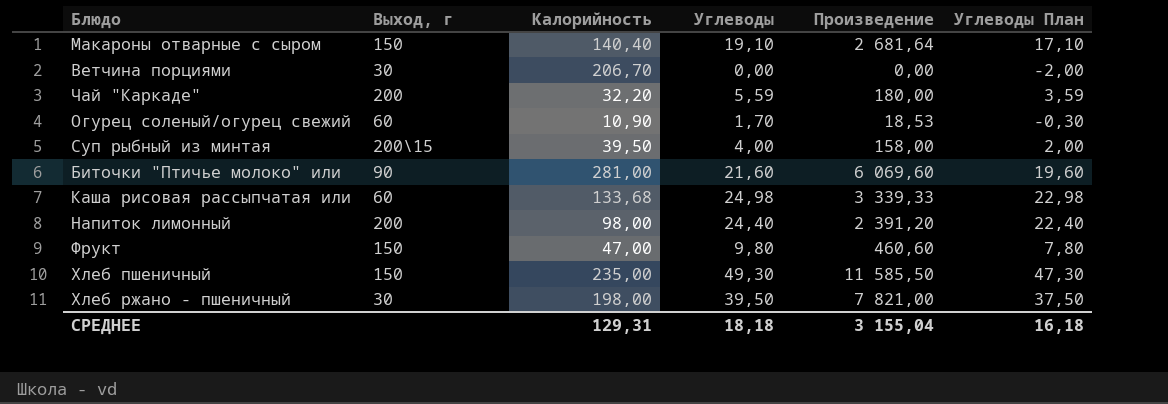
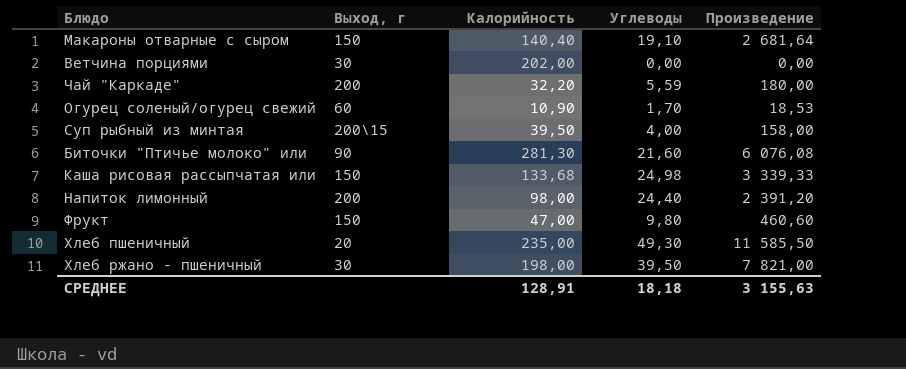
column Углеводы План | formula: [Углеводы] - 2 -> none
Ветчина порциями | Калорийность: 206,70 -> 202,00
Биточки "Птичье молоко" или | Калорийность: 281,00 -> 281,30
Биточки "Птичье молоко" или | Произведение: 6 069,60 -> 6 076,08
Каша рисовая рассыпчатая или | Выход, г: 60 -> 150
Хлеб пшеничный | Выход, г: 150 -> 20
СРЕДНЕЕ | Калорийность: 129,31 -> 128,91
СРЕДНЕЕ | Произведение: 3 155,04 -> 3 155,63

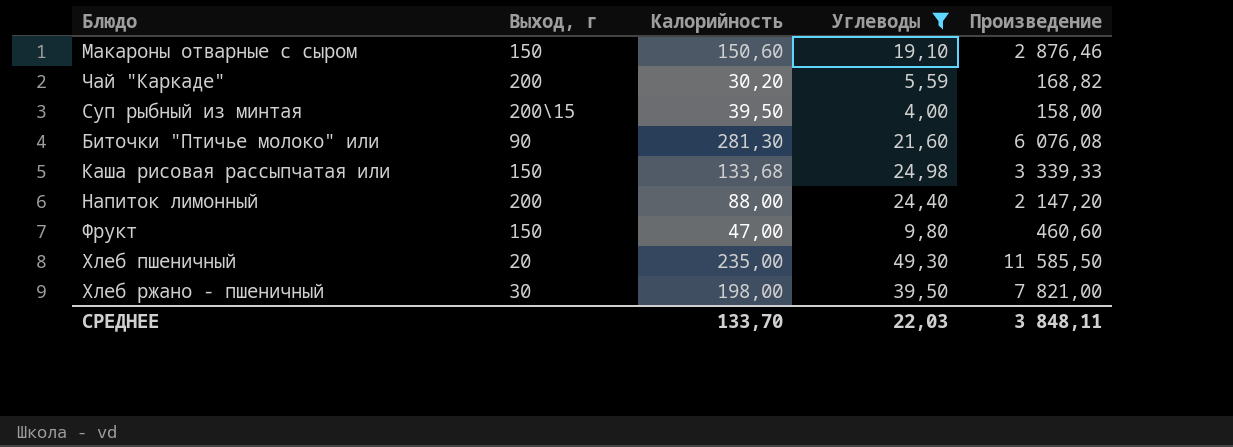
filter: none -> Углеводы >= 4,00
Макароны отварные с сыром | Калорийность: 140,40 -> 150,60
Макароны отварные с сыром | Произведение: 2 681,64 -> 2 876,46
Чай "Каркаде" | Калорийность: 32,20 -> 30,20
Чай "Каркаде" | Произведение: 180,00 -> 168,82
Напиток лимонный | Калорийность: 98,00 -> 88,00
Напиток лимонный | Произведение: 2 391,20 -> 2 147,20
СРЕДНЕЕ | Калорийность: 128,91 -> 133,70
СРЕДНЕЕ | Углеводы: 18,18 -> 22,03
СРЕДНЕЕ | Произведение: 3 155,63 -> 3 848,11

